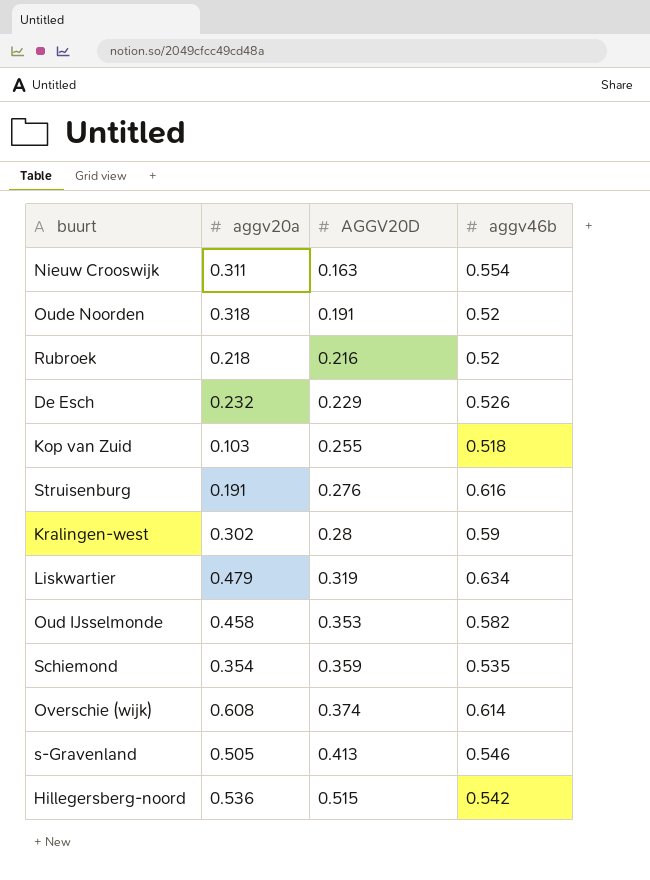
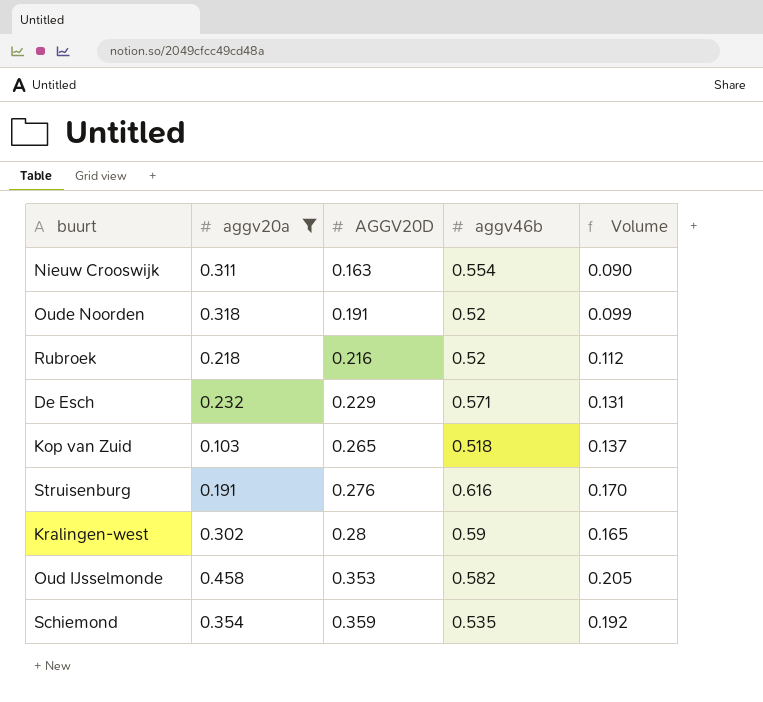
filter: none -> aggv20a <= 0.458
column Volume | formula: none -> [AGGV20D] * [aggv46b]
De Esch | aggv46b: 0.526 -> 0.571
Kop van Zuid | AGGV20D: 0.255 -> 0.265

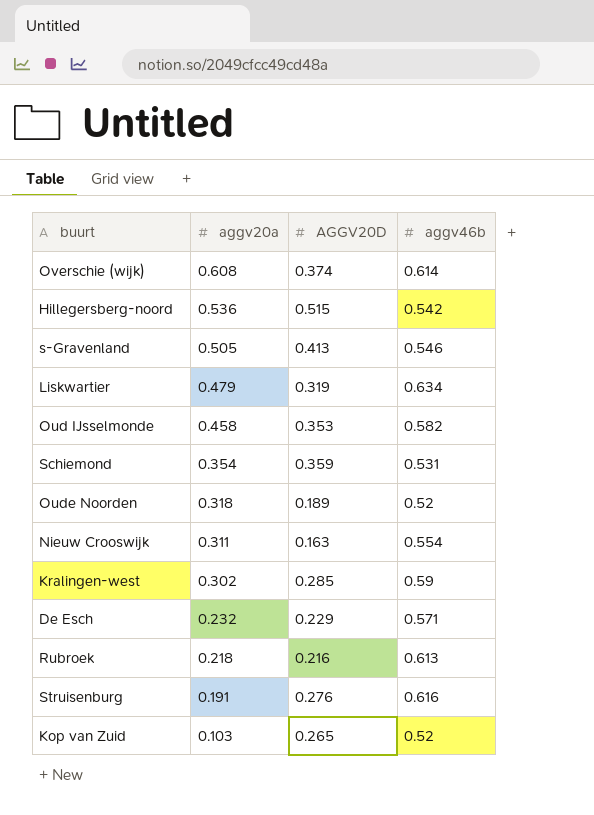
filter: aggv20a <= 0.458 -> none
row order: AGGV20D ascending -> aggv20a descending
column Volume | formula: [AGGV20D] * [aggv46b] -> none
Schiemond | aggv46b: 0.535 -> 0.531
Oude Noorden | AGGV20D: 0.191 -> 0.189
Kralingen-west | AGGV20D: 0.28 -> 0.285
Rubroek | aggv46b: 0.52 -> 0.613
Kop van Zuid | aggv46b: 0.518 -> 0.52

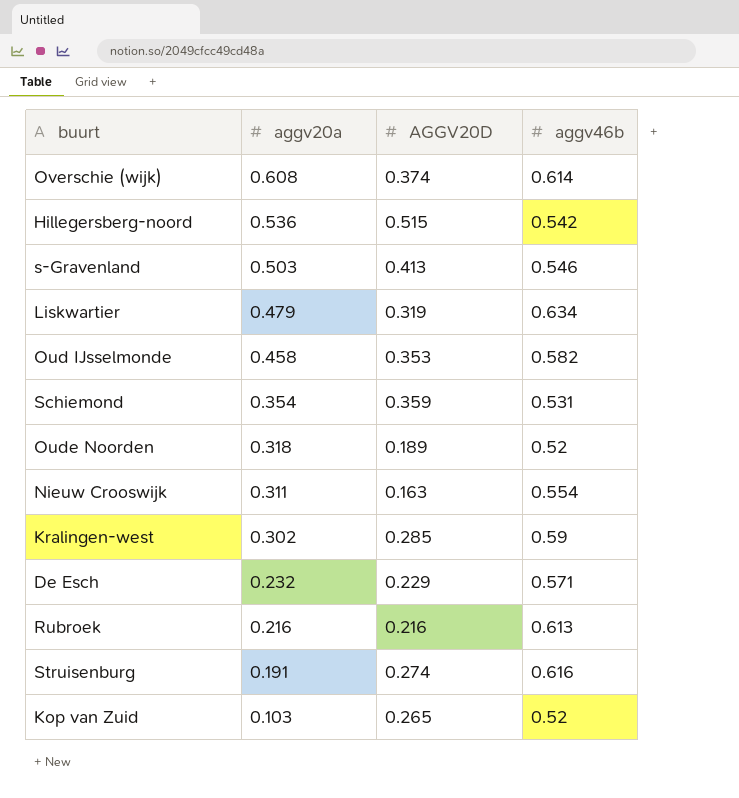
s-Gravenland | aggv20a: 0.505 -> 0.503
Rubroek | aggv20a: 0.218 -> 0.216
Struisenburg | AGGV20D: 0.276 -> 0.274

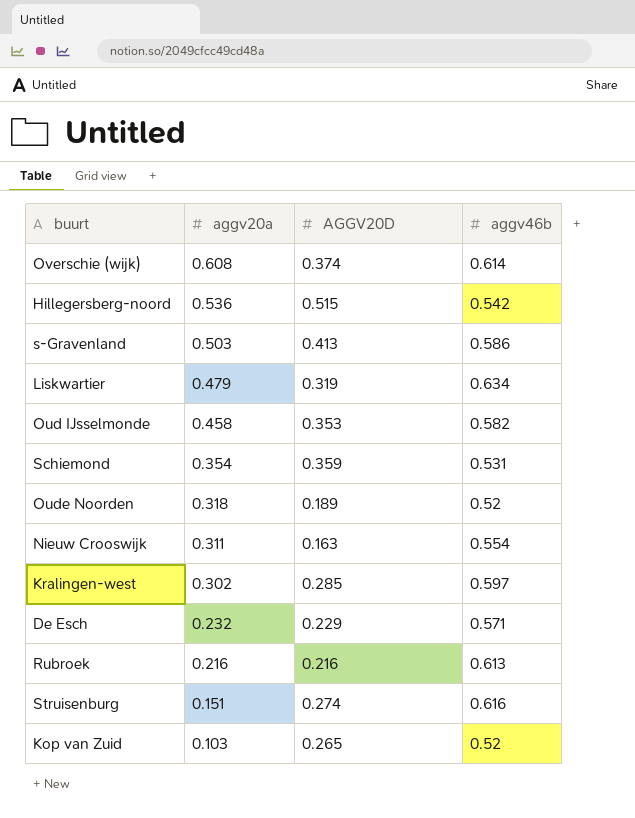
s-Gravenland | aggv46b: 0.546 -> 0.586
Kralingen-west | aggv46b: 0.59 -> 0.597
Struisenburg | aggv20a: 0.191 -> 0.151

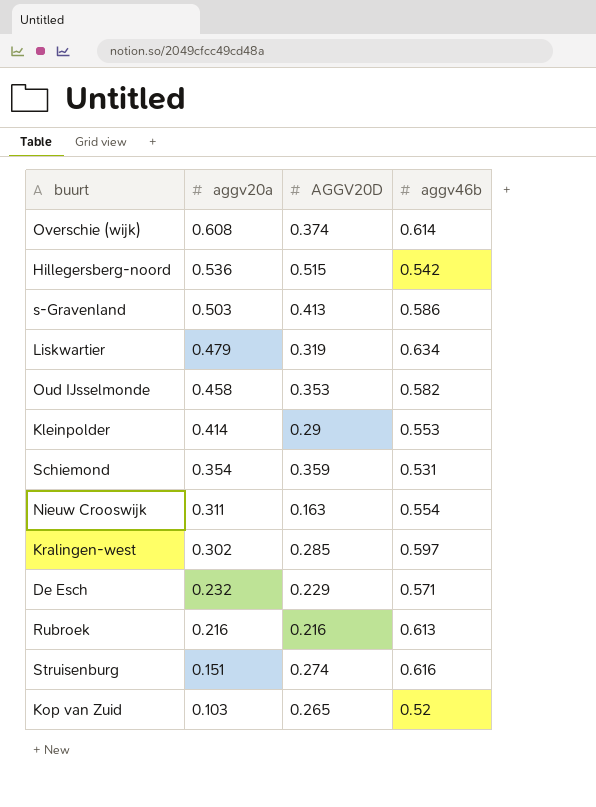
row Oude Noorden: 0.318 | 0.189 | 0.52 -> none
row Kleinpolder: none -> 0.414 | 0.29 | 0.553

